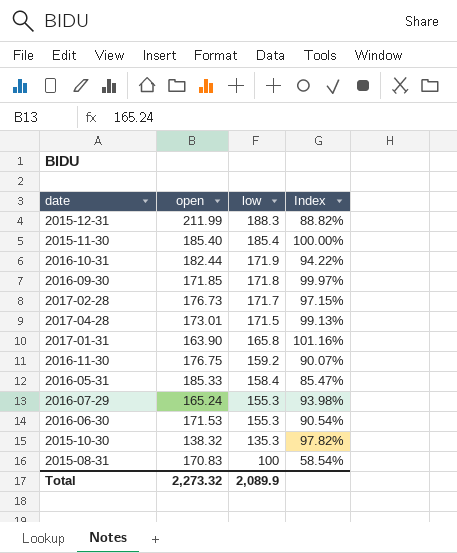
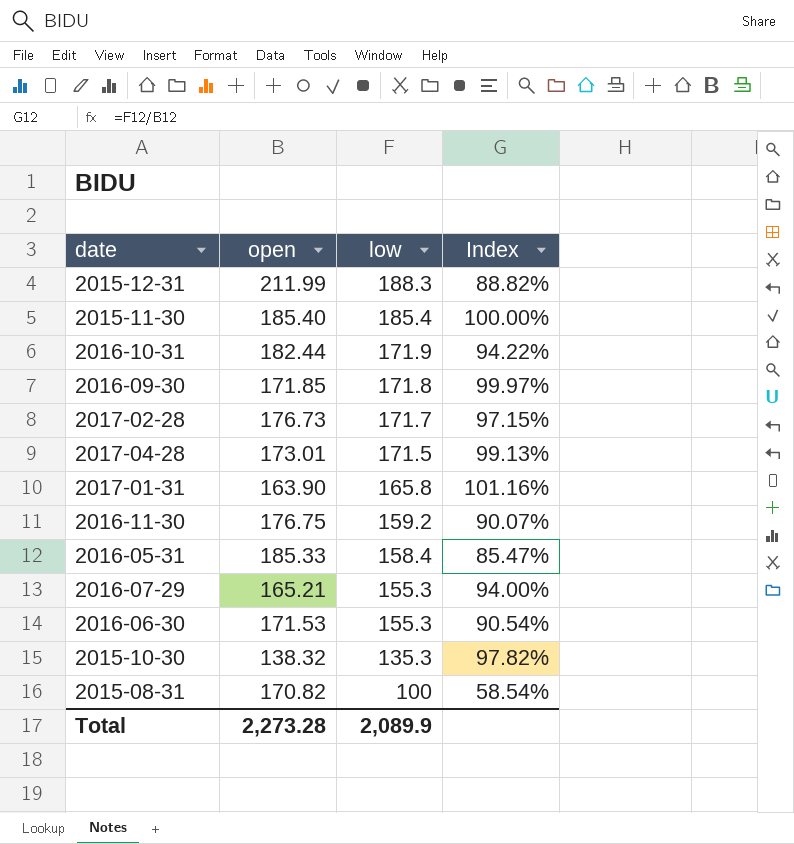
2016-07-29 | open: 165.24 -> 165.21
2016-07-29 | Index: 93.98% -> 94.00%
2015-08-31 | open: 170.83 -> 170.82
Total | open: 2,273.32 -> 2,273.28

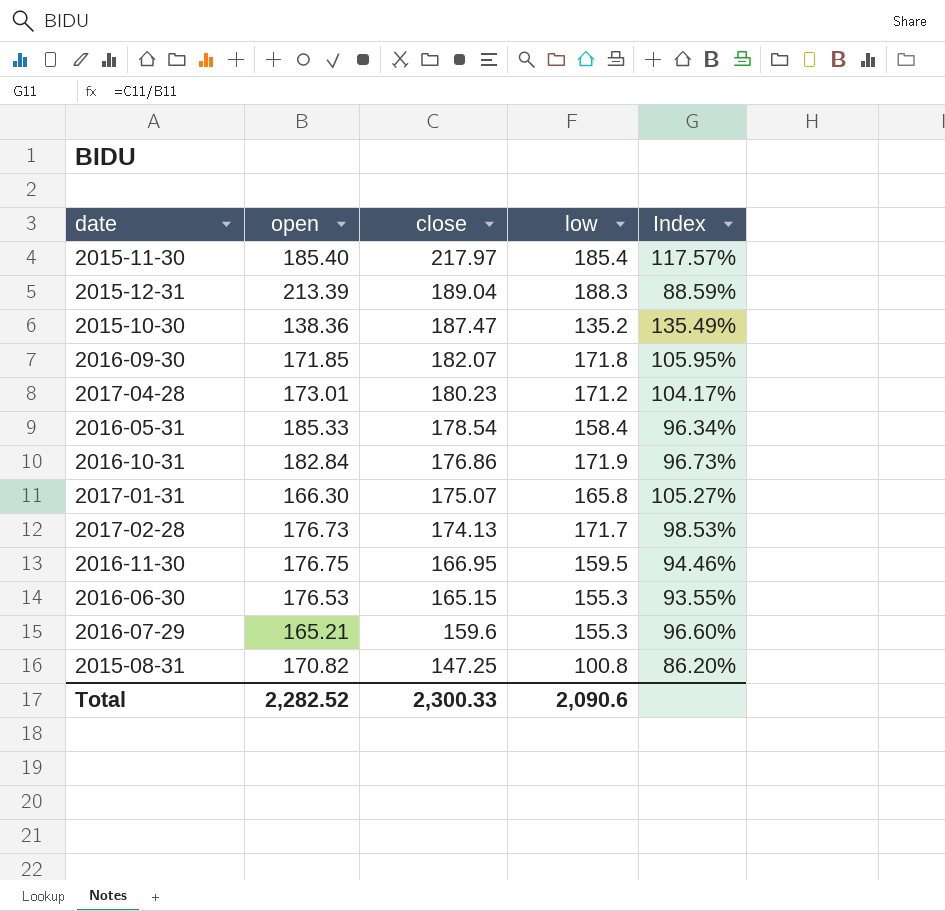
row order: low descending -> close descending
column close | position: none -> 3
column Index | formula: [low] / [open] -> [close] / [open]
2015-12-31 | open: 211.99 -> 213.39
2015-10-30 | open: 138.32 -> 138.36
2015-10-30 | low: 135.3 -> 135.2
2017-04-28 | low: 171.5 -> 171.2
2016-10-31 | open: 182.44 -> 182.84
2017-01-31 | open: 163.90 -> 166.30
2016-11-30 | low: 159.2 -> 159.5
2016-06-30 | open: 171.53 -> 176.53
2015-08-31 | low: 100 -> 100.8
Total | open: 2,273.28 -> 2,282.52
Total | low: 2,089.9 -> 2,090.6

